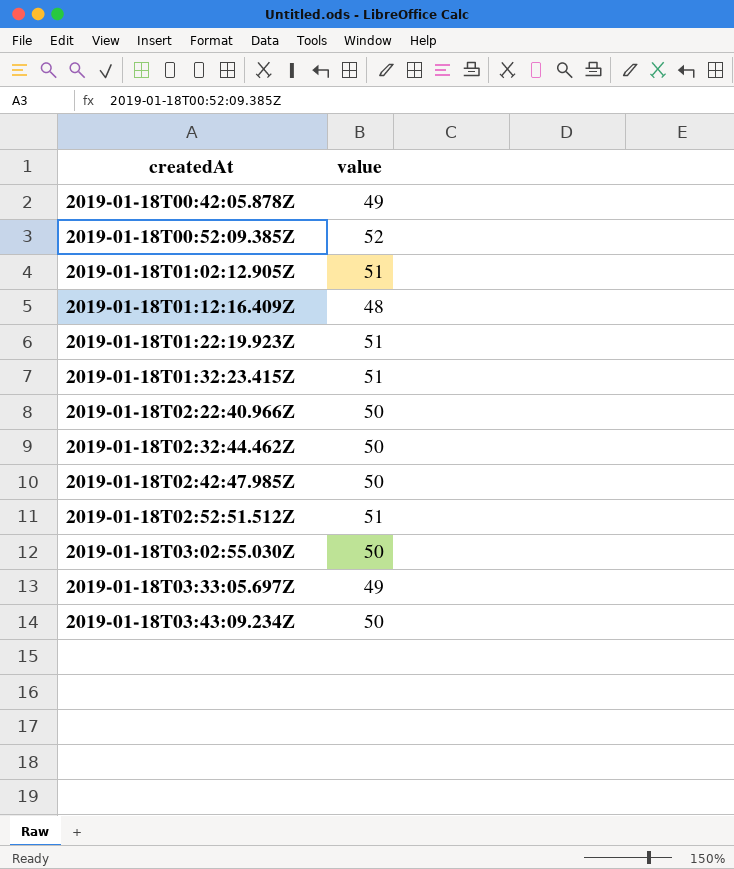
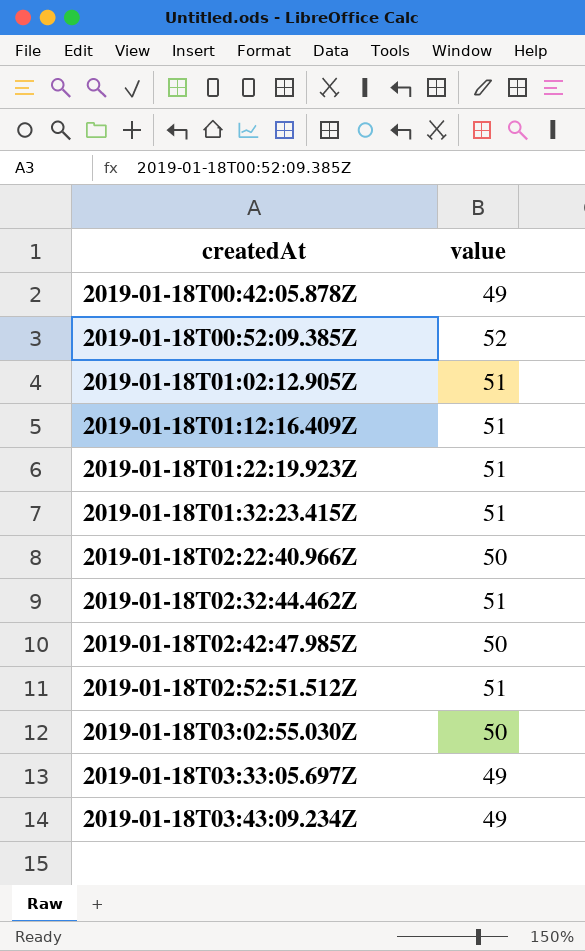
2019-01-18T01:12:16.409Z | value: 48 -> 51
2019-01-18T02:32:44.462Z | value: 50 -> 51
2019-01-18T03:43:09.234Z | value: 50 -> 49

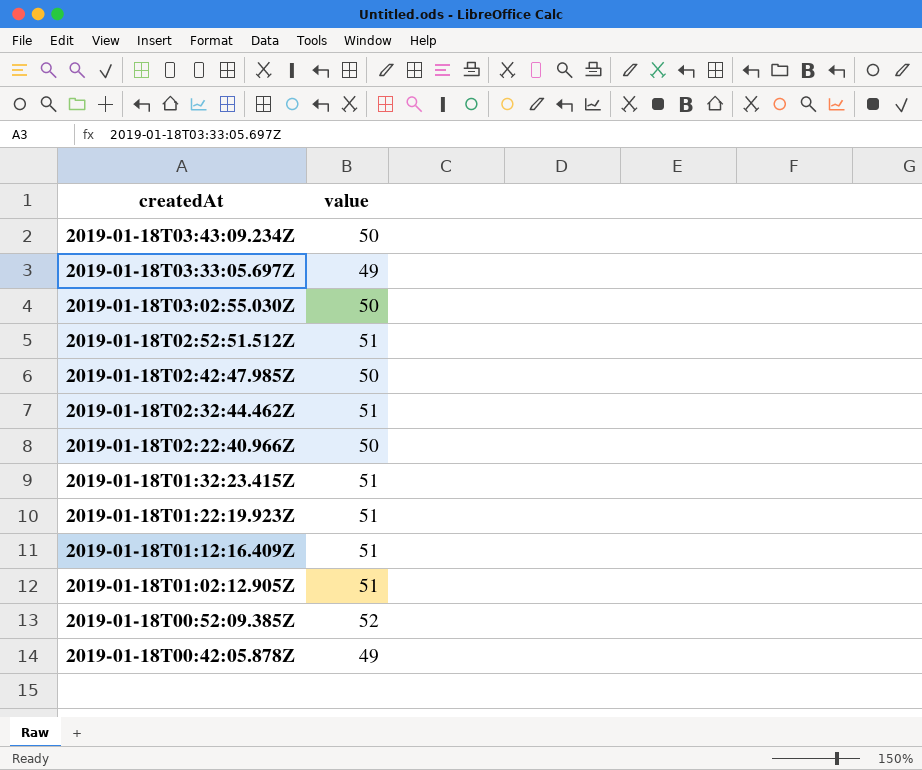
row order: createdAt ascending -> createdAt descending
2019-01-18T03:43:09.234Z | value: 49 -> 50

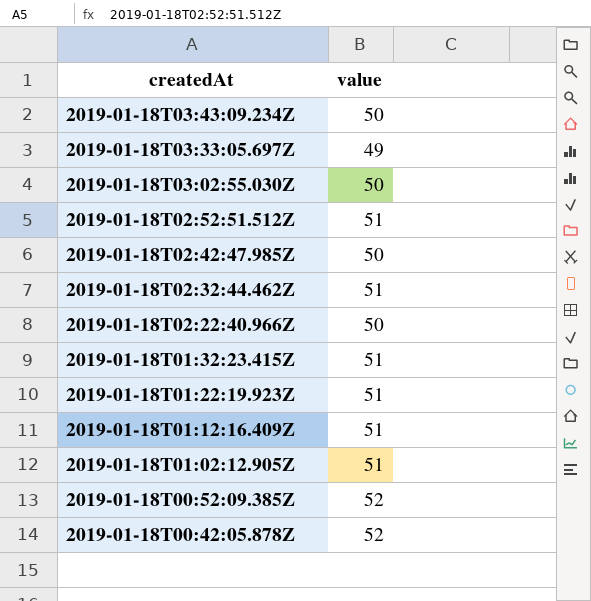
2019-01-18T00:42:05.878Z | value: 49 -> 52

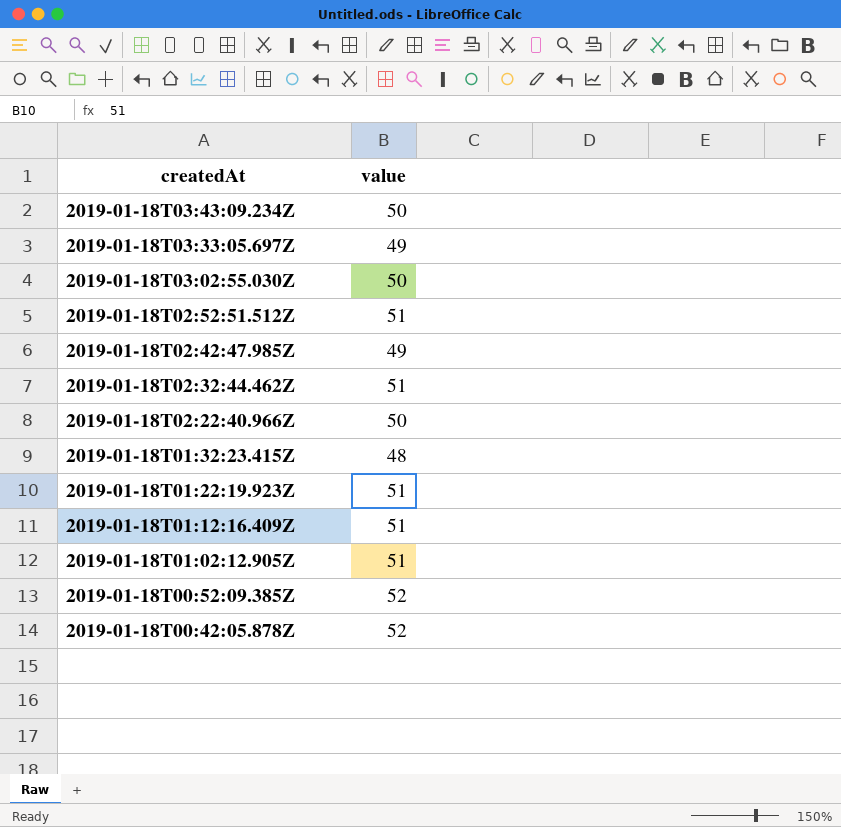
2019-01-18T02:42:47.985Z | value: 50 -> 49
2019-01-18T01:32:23.415Z | value: 51 -> 48

